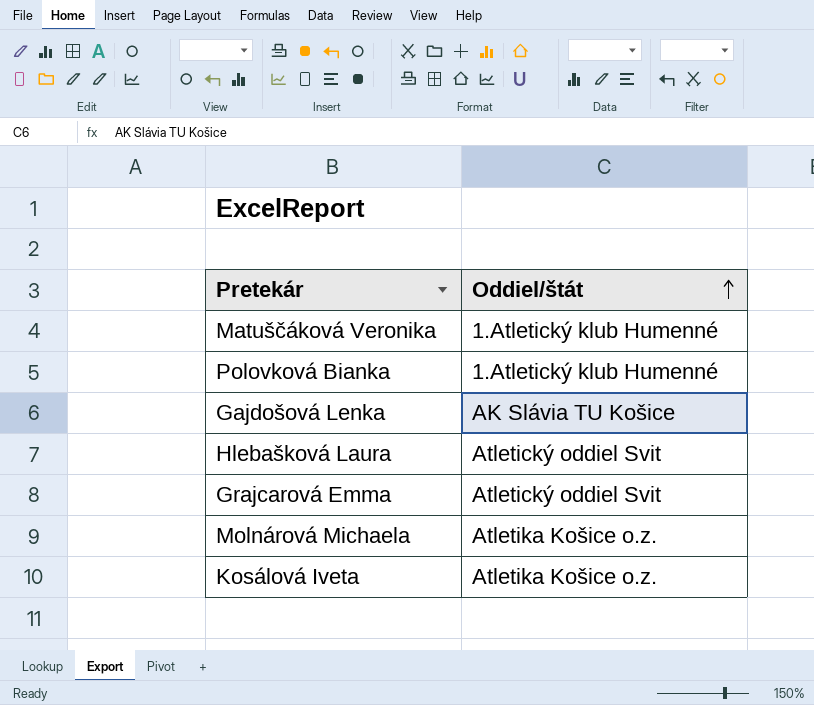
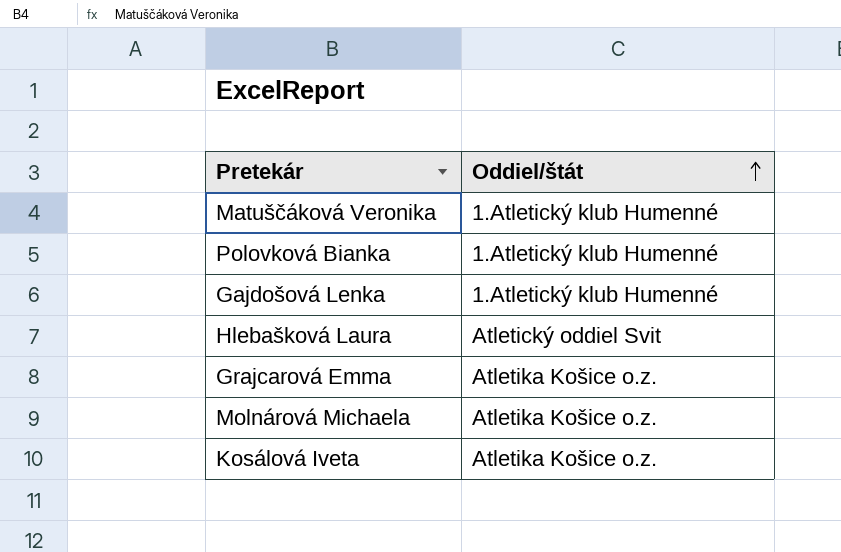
Gajdošová Lenka | Oddiel/štát: AK Slávia TU Košice -> 1.Atletický klub Humenné
Grajcarová Emma | Oddiel/štát: Atletický oddiel Svit -> Atletika Košice o.z.

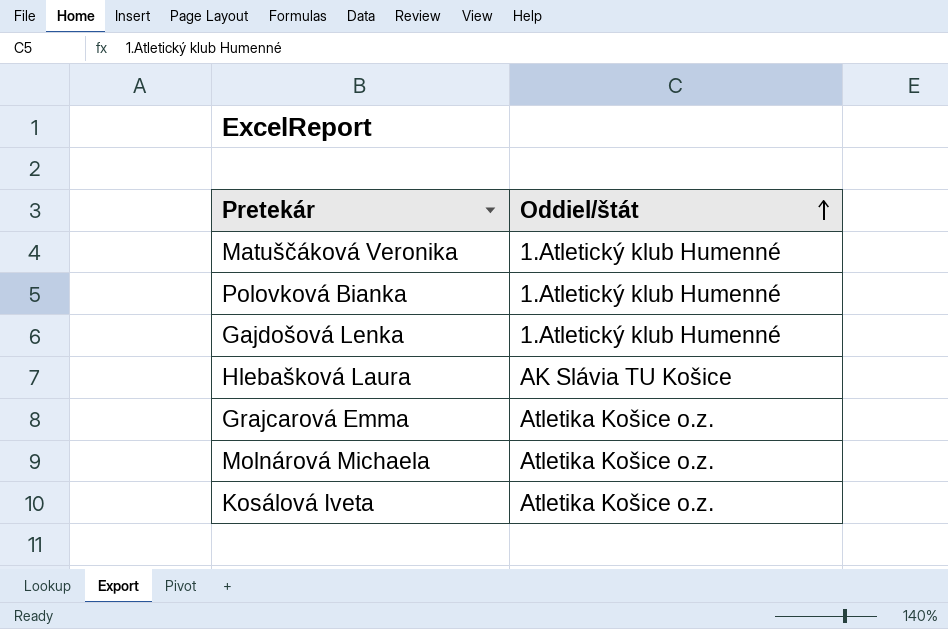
Hlebašková Laura | Oddiel/štát: Atletický oddiel Svit -> AK Slávia TU Košice

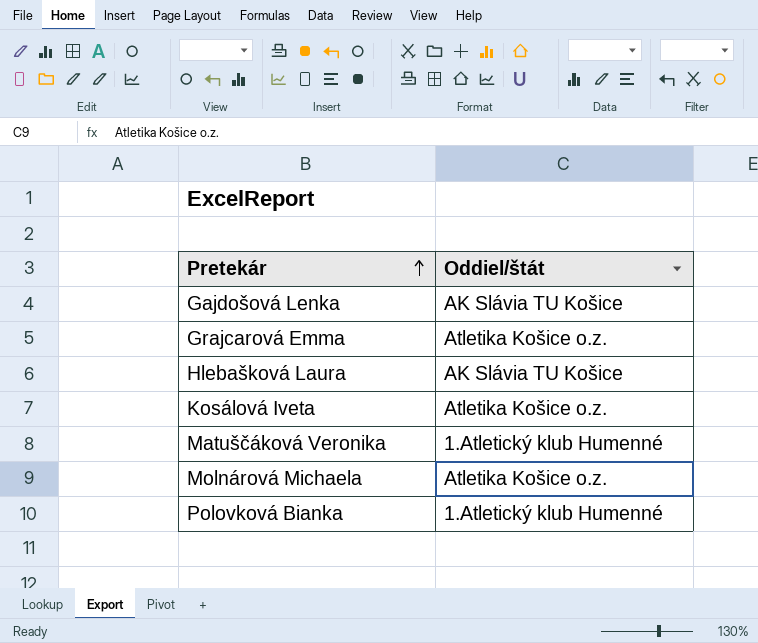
row order: Oddiel/štát ascending -> Pretekár ascending
Gajdošová Lenka | Oddiel/štát: 1.Atletický klub Humenné -> AK Slávia TU Košice

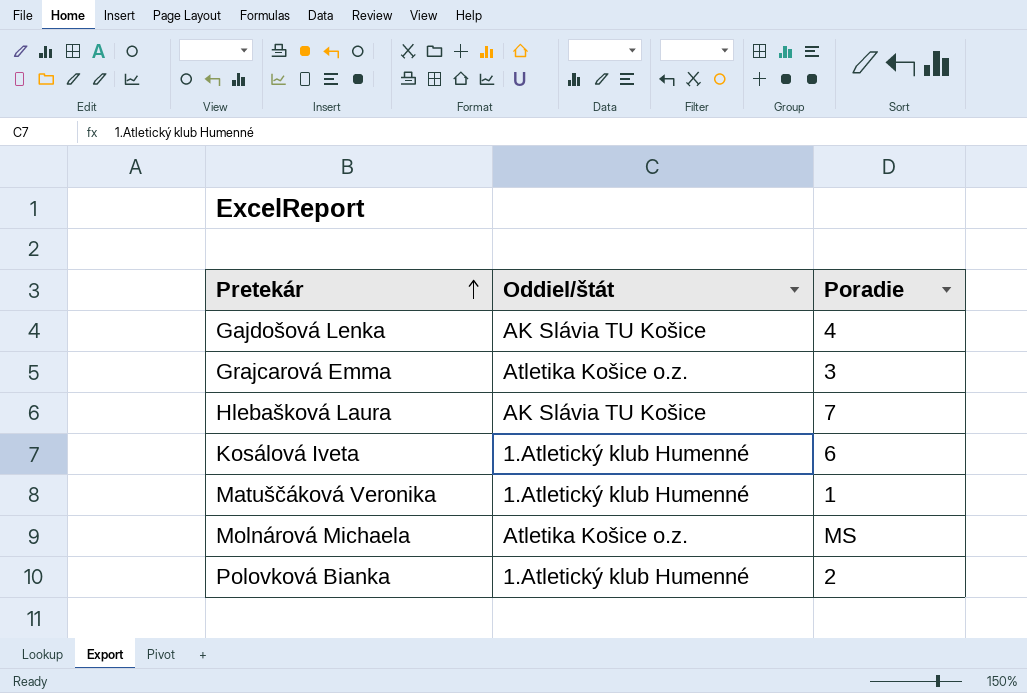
column Poradie | position: none -> 3
Kosálová Iveta | Oddiel/štát: Atletika Košice o.z. -> 1.Atletický klub Humenné

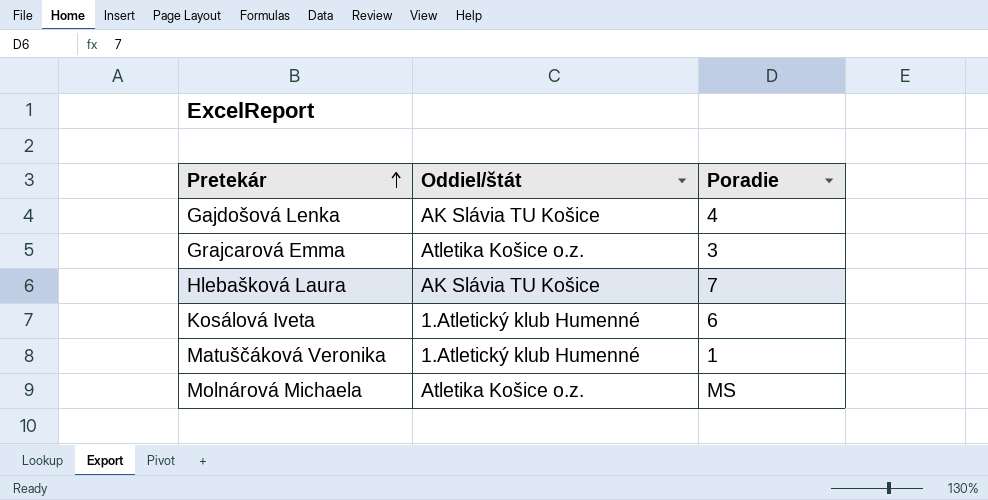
row Polovková Bianka: 1.Atletický klub Humenné | 2 -> none

